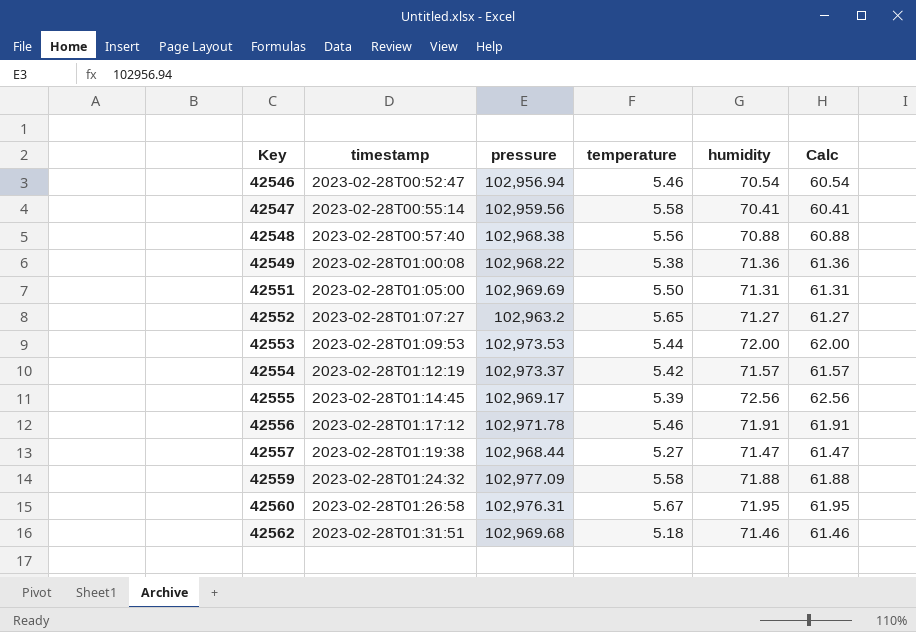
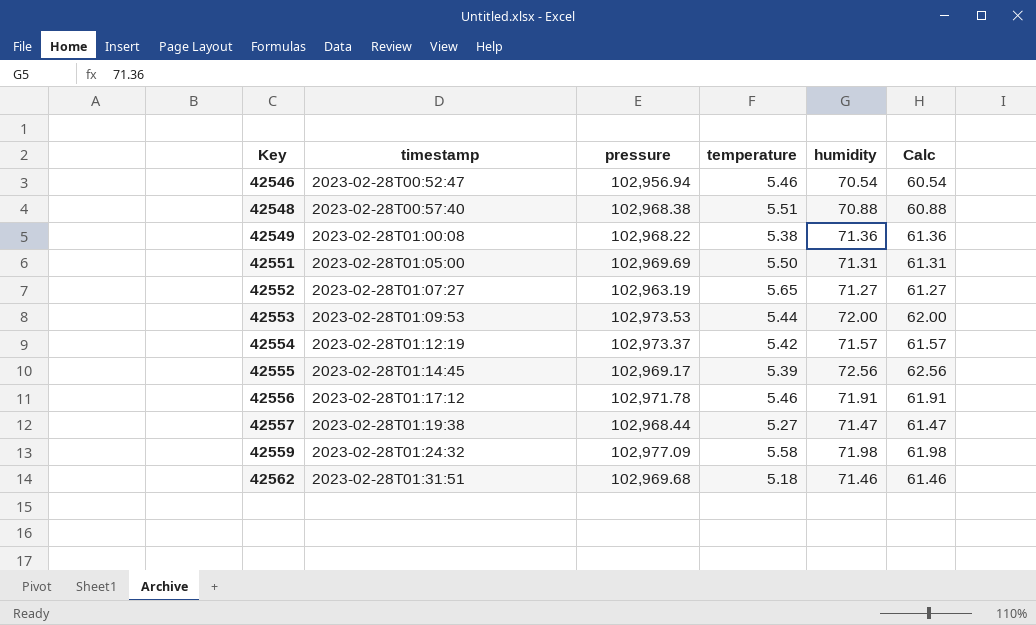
row 42547: 2023-02-28T00:55:14 | 102,959.56 | 5.58 | 70.41 | 60.41 -> none
row 42560: 2023-02-28T01:26:58 | 102,976.31 | 5.67 | 71.95 | 61.95 -> none
42548 | temperature: 5.56 -> 5.51
42552 | pressure: 102,963.2 -> 102,963.19
42559 | humidity: 71.88 -> 71.98
42559 | Calc: 61.88 -> 61.98

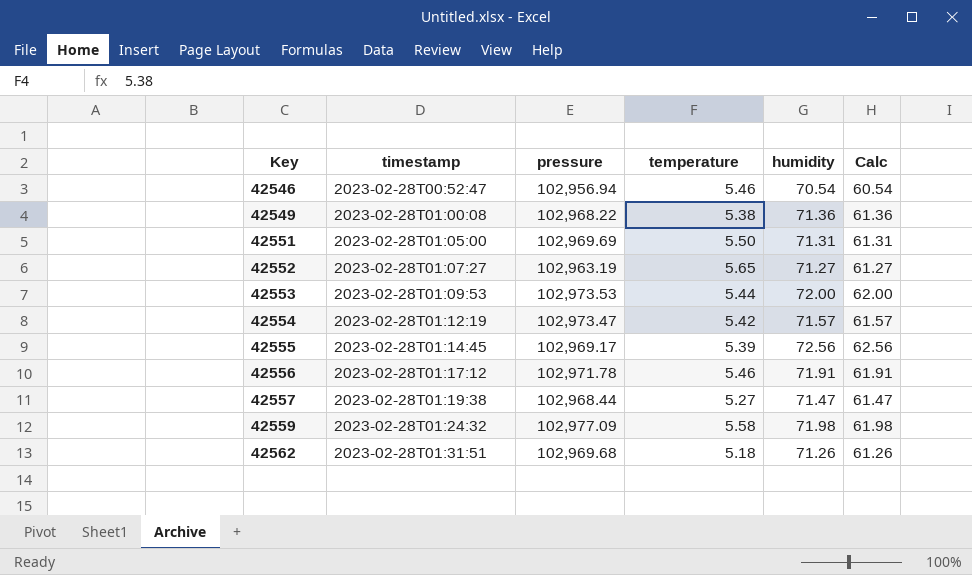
row 42548: 2023-02-28T00:57:40 | 102,968.38 | 5.51 | 70.88 | 60.88 -> none
42554 | pressure: 102,973.37 -> 102,973.47
42562 | humidity: 71.46 -> 71.26
42562 | Calc: 61.46 -> 61.26

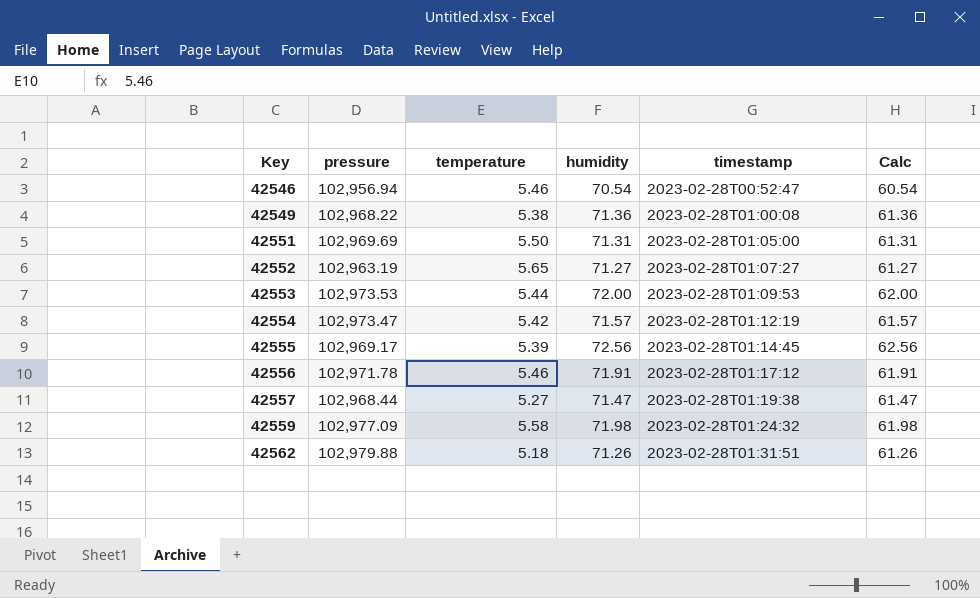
column timestamp | position: 2 -> 5
42562 | pressure: 102,969.68 -> 102,979.88

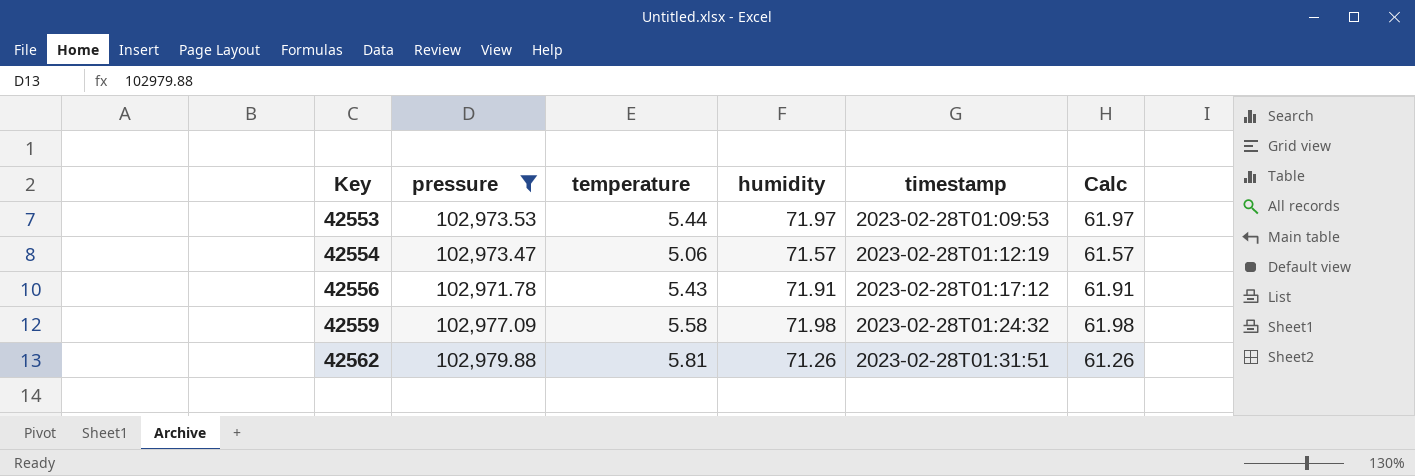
filter: none -> pressure >= 102,971.78
42553 | humidity: 72.00 -> 71.97
42553 | Calc: 62.00 -> 61.97
42554 | temperature: 5.42 -> 5.06
42556 | temperature: 5.46 -> 5.43
42562 | temperature: 5.18 -> 5.81

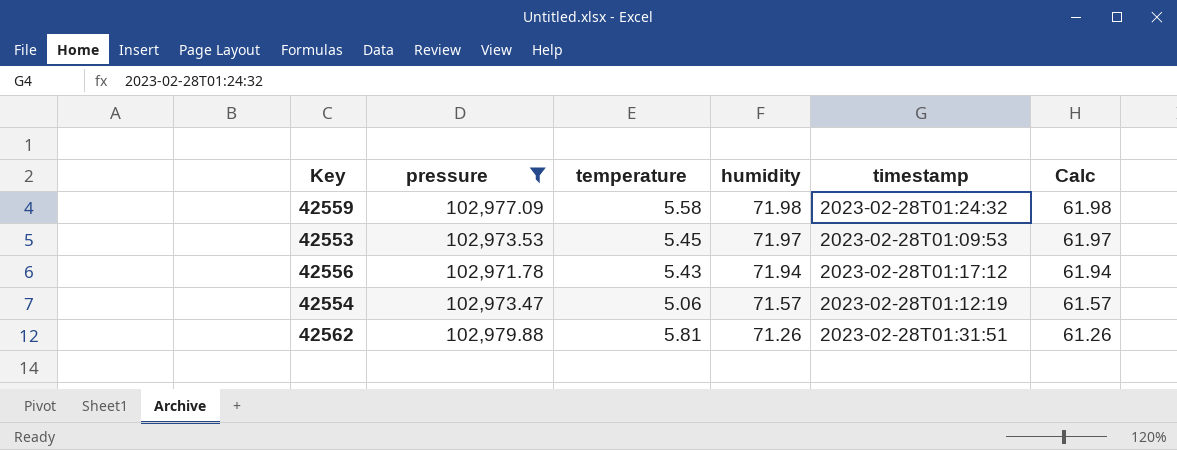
row order: Key ascending -> humidity descending
42553 | temperature: 5.44 -> 5.45
42556 | humidity: 71.91 -> 71.94
42556 | Calc: 61.91 -> 61.94

